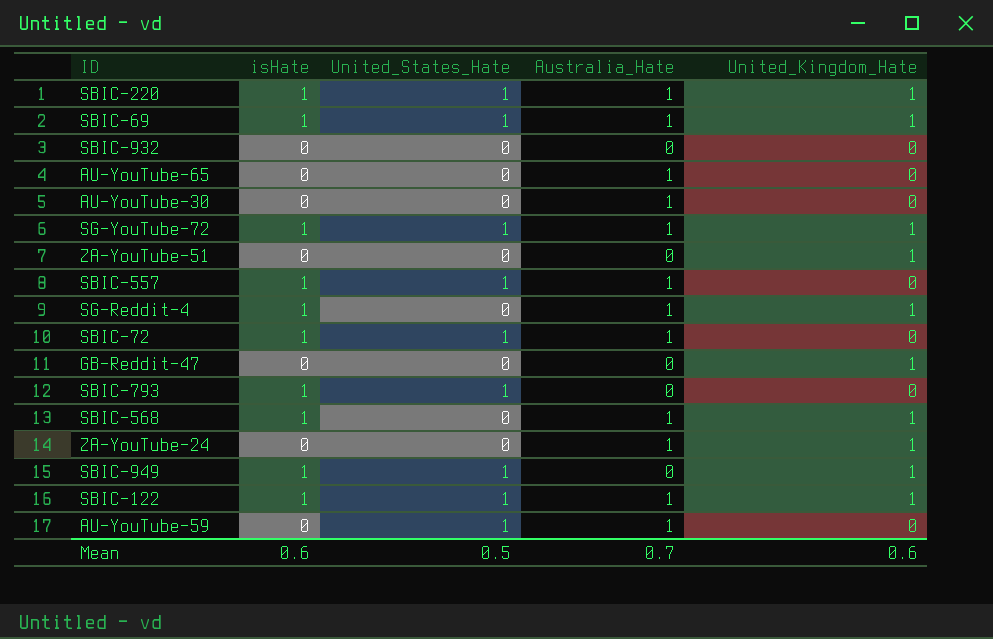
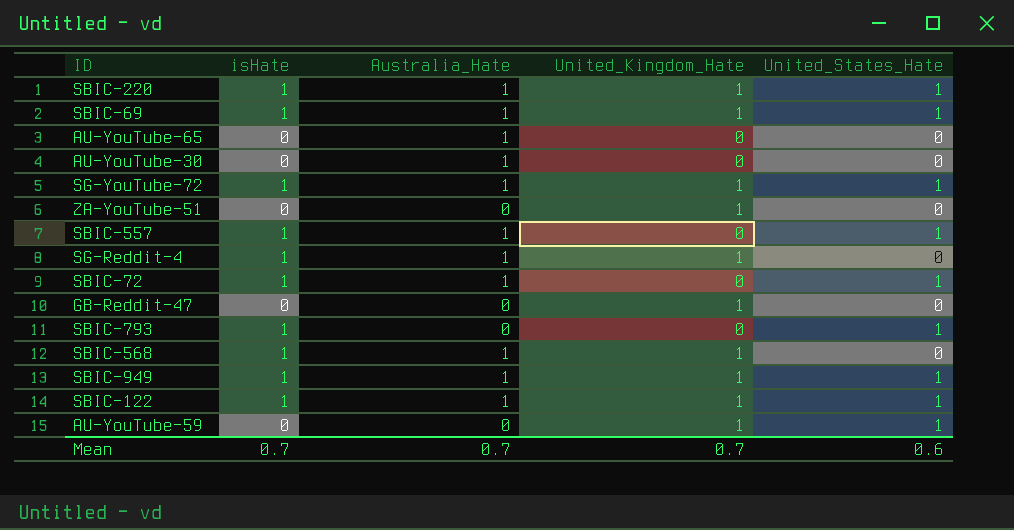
column United_States_Hate | position: 3 -> 5
row SBIC-932: 0 | 0 | 0 | 0 -> none
row ZA-YouTube-24: 0 | 0 | 1 | 1 -> none
SBIC-949 | Australia_Hate: 0 -> 1
AU-YouTube-59 | Australia_Hate: 1 -> 0
AU-YouTube-59 | United_Kingdom_Hate: 0 -> 1
Mean | isHate: 0.6 -> 0.7
Mean | United_Kingdom_Hate: 0.6 -> 0.7
Mean | United_States_Hate: 0.5 -> 0.6

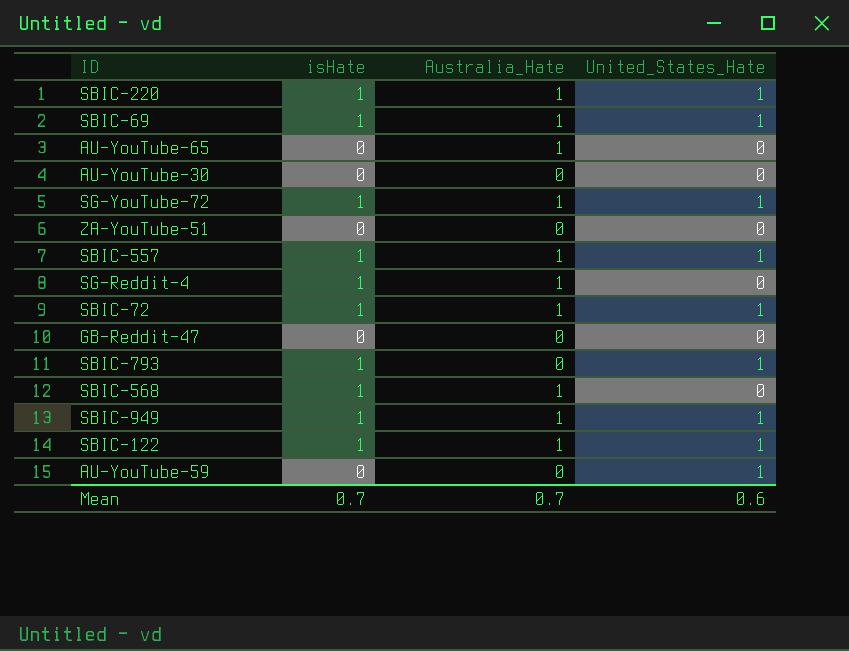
column United_Kingdom_Hate | position: 4 -> none
AU-YouTube-30 | Australia_Hate: 1 -> 0

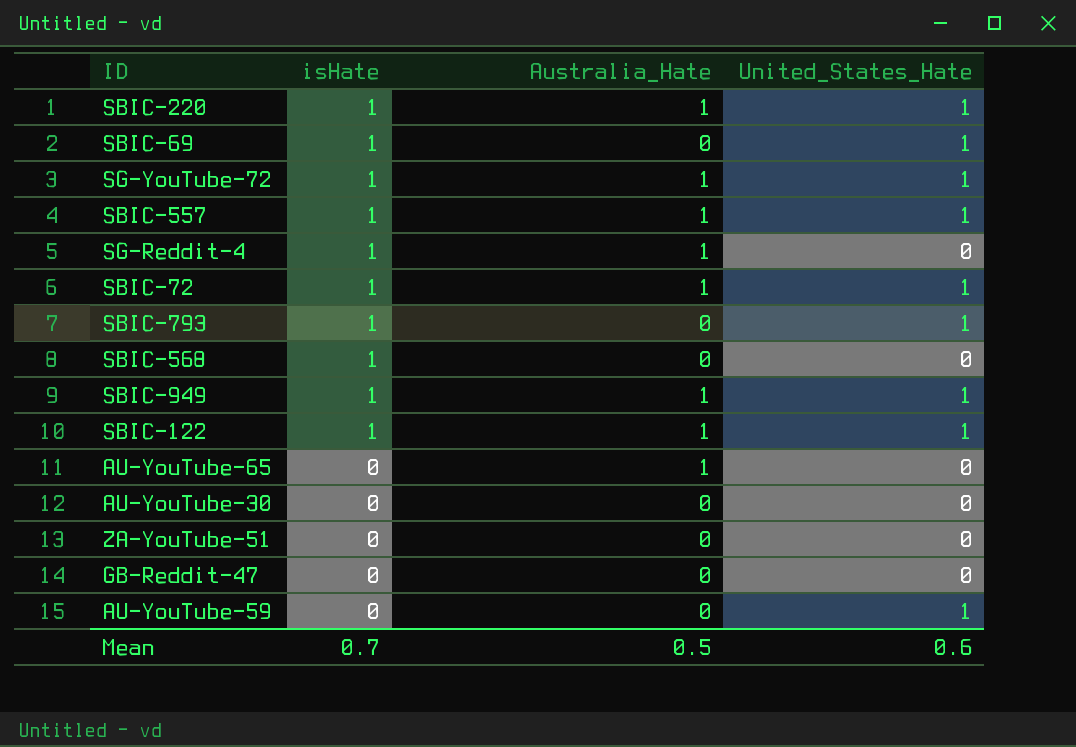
row order: none -> isHate descending
SBIC-69 | Australia_Hate: 1 -> 0
SBIC-568 | Australia_Hate: 1 -> 0
Mean | Australia_Hate: 0.7 -> 0.5

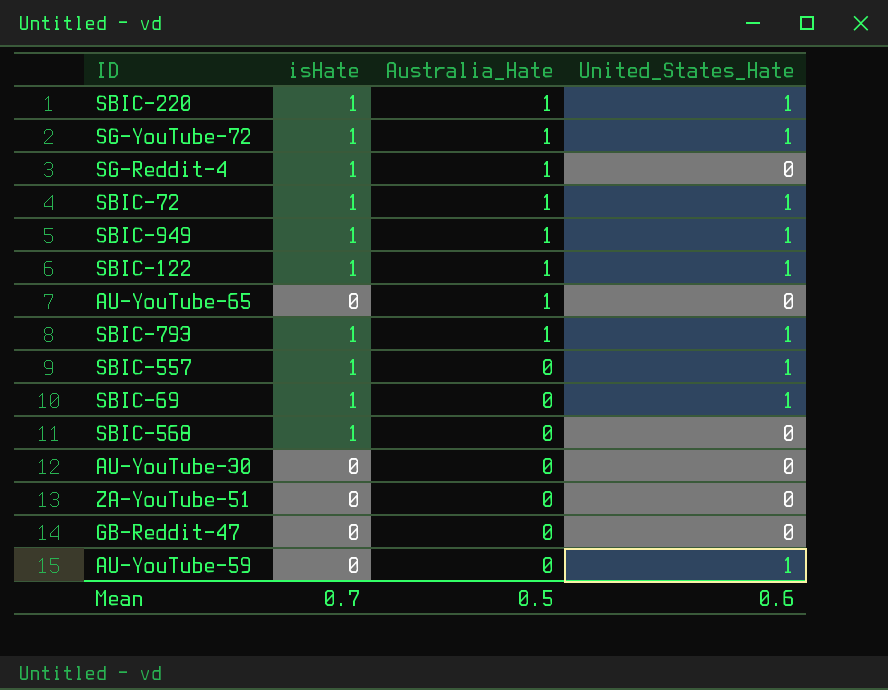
row order: isHate descending -> Australia_Hate descending
SBIC-793 | Australia_Hate: 0 -> 1
SBIC-557 | Australia_Hate: 1 -> 0

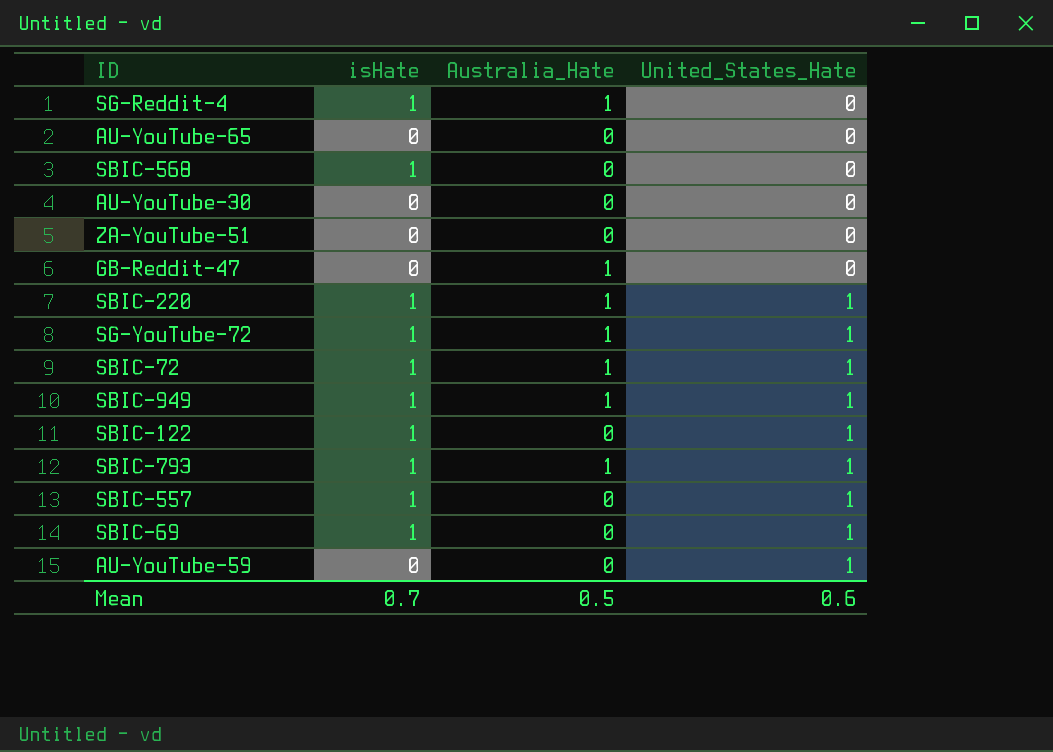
row order: Australia_Hate descending -> United_States_Hate ascending
AU-YouTube-65 | Australia_Hate: 1 -> 0
GB-Reddit-47 | Australia_Hate: 0 -> 1
SBIC-122 | Australia_Hate: 1 -> 0

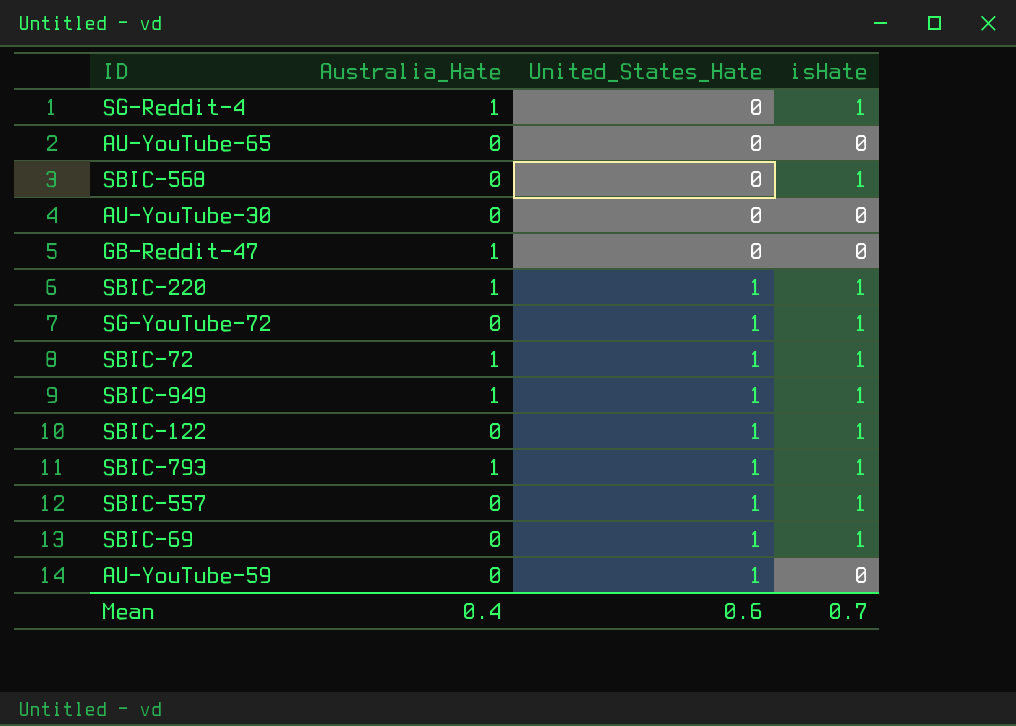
column isHate | position: 2 -> 4
row ZA-YouTube-51: 0 | 0 | 0 -> none
SG-YouTube-72 | Australia_Hate: 1 -> 0
Mean | Australia_Hate: 0.5 -> 0.4

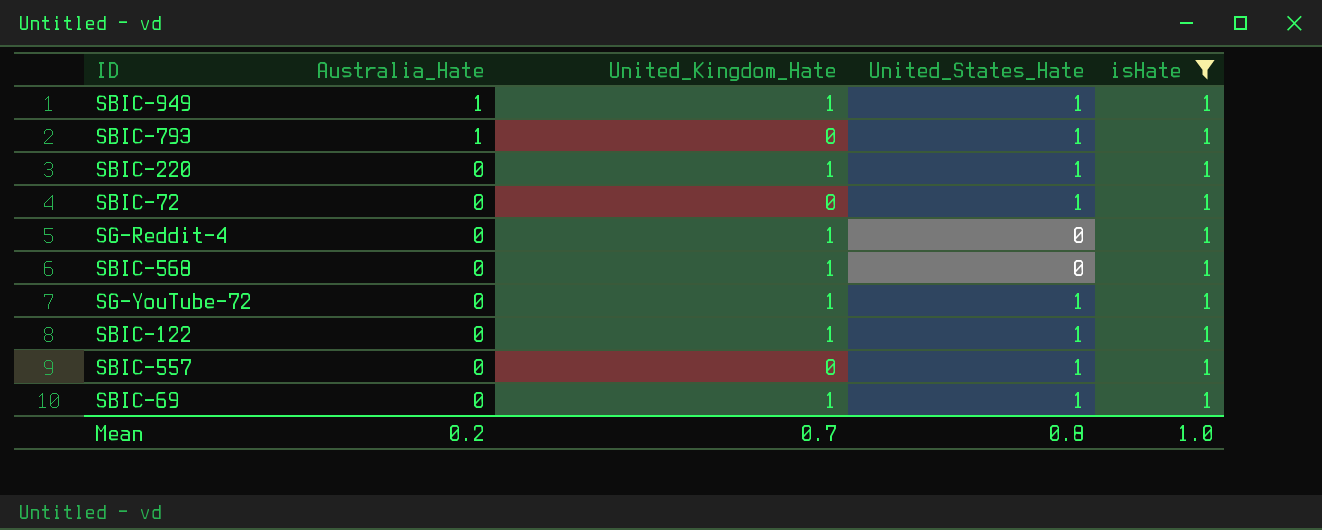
filter: none -> isHate = 1
row order: United_States_Hate ascending -> Australia_Hate descending
column United_Kingdom_Hate | position: none -> 3
SBIC-220 | Australia_Hate: 1 -> 0
SBIC-72 | Australia_Hate: 1 -> 0
SG-Reddit-4 | Australia_Hate: 1 -> 0
Mean | Australia_Hate: 0.4 -> 0.2
Mean | United_States_Hate: 0.6 -> 0.8
Mean | isHate: 0.7 -> 1.0

